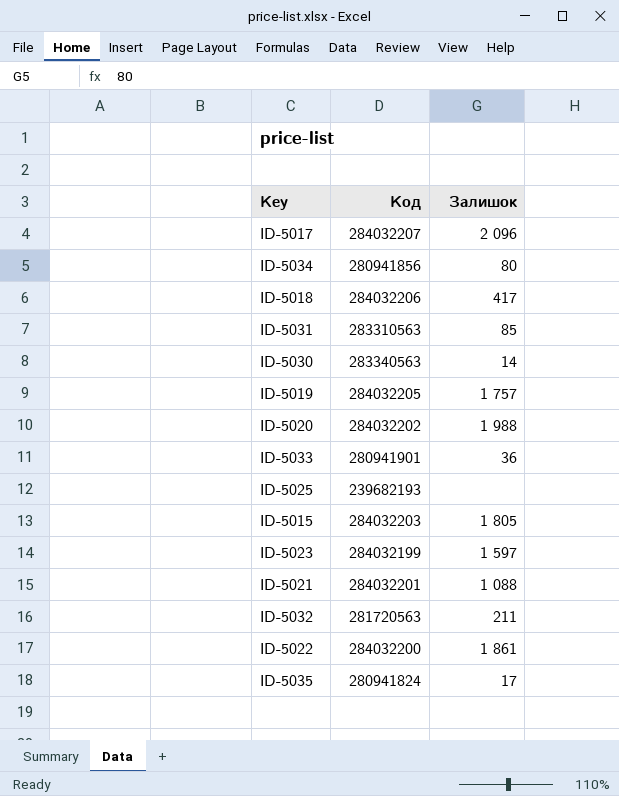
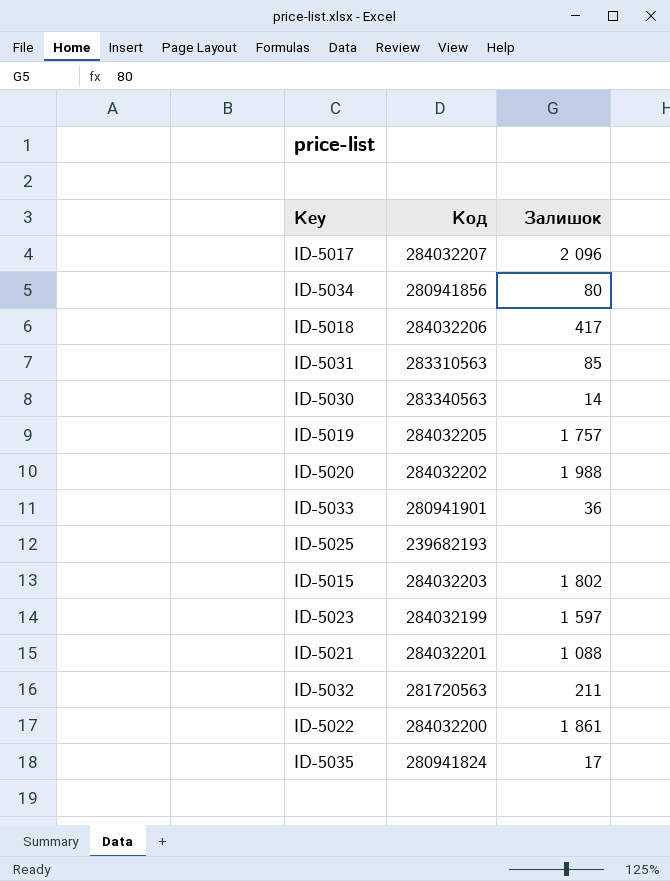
ID-5015 | Залишок: 1 805 -> 1 802

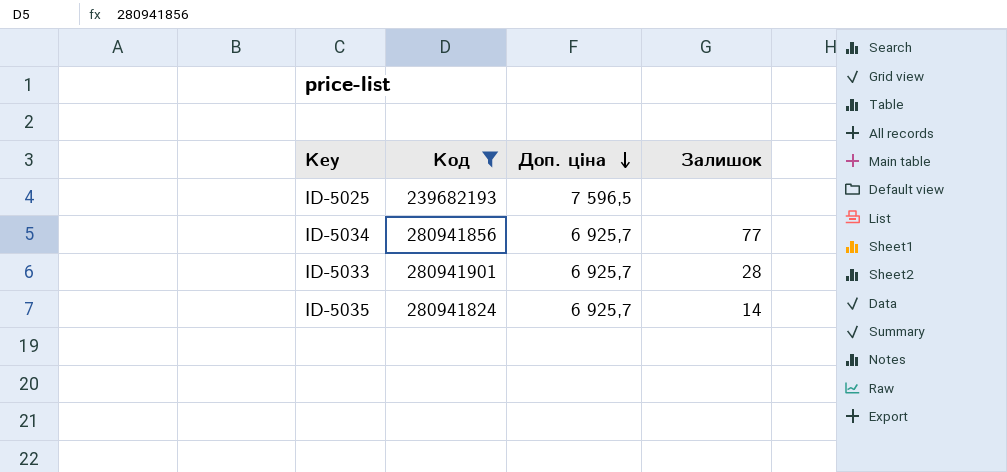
filter: none -> Код <= 280941901
row order: none -> Доп. ціна descending
column Доп. ціна | position: none -> 3
ID-5034 | Залишок: 80 -> 77
ID-5033 | Залишок: 36 -> 28
ID-5035 | Залишок: 17 -> 14

